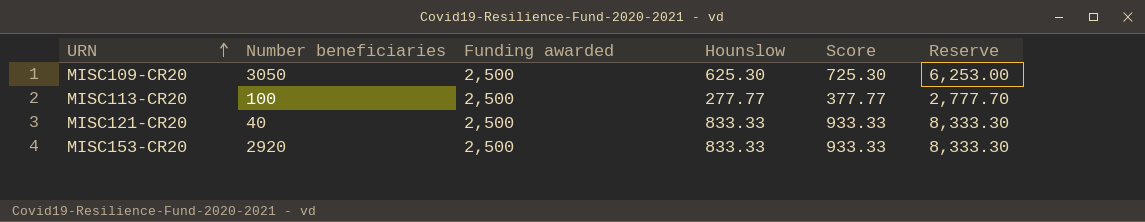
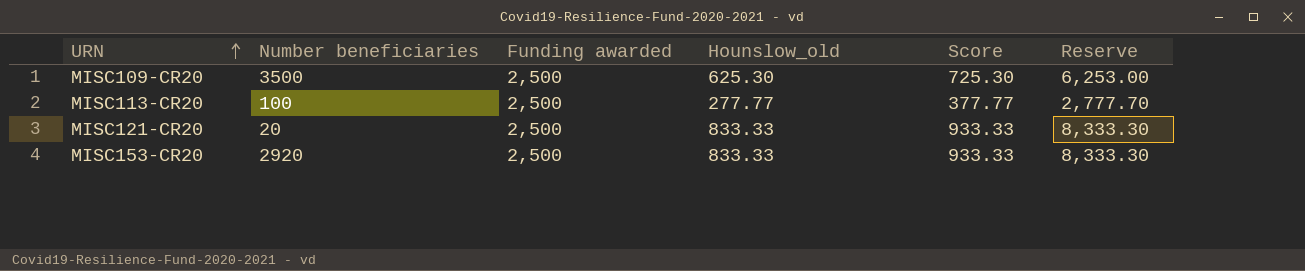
column name: Hounslow -> Hounslow_old
MISC109-CR20 | Number beneficiaries: 3050 -> 3500
MISC121-CR20 | Number beneficiaries: 40 -> 20

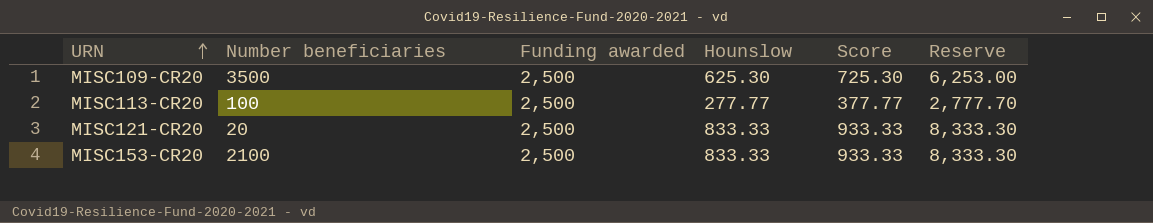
column name: Hounslow_old -> Hounslow
MISC153-CR20 | Number beneficiaries: 2920 -> 2100

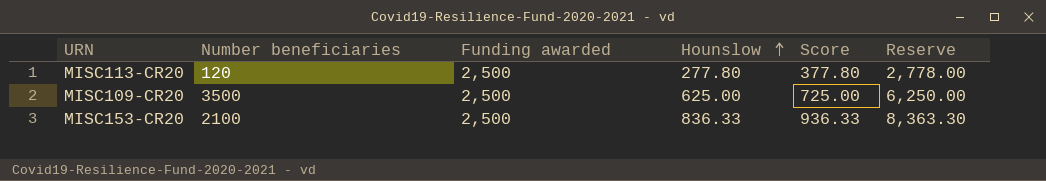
row order: URN ascending -> Hounslow ascending
row MISC121-CR20: 20 | 2,500 | 833.33 | 933.33 | 8,333.30 -> none
MISC113-CR20 | Number beneficiaries: 100 -> 120
MISC113-CR20 | Hounslow: 277.77 -> 277.80
MISC113-CR20 | Score: 377.77 -> 377.80
MISC113-CR20 | Reserve: 2,777.70 -> 2,778.00
MISC109-CR20 | Hounslow: 625.30 -> 625.00
MISC109-CR20 | Score: 725.30 -> 725.00
MISC109-CR20 | Reserve: 6,253.00 -> 6,250.00
MISC153-CR20 | Hounslow: 833.33 -> 836.33
MISC153-CR20 | Score: 933.33 -> 936.33
MISC153-CR20 | Reserve: 8,333.30 -> 8,363.30

